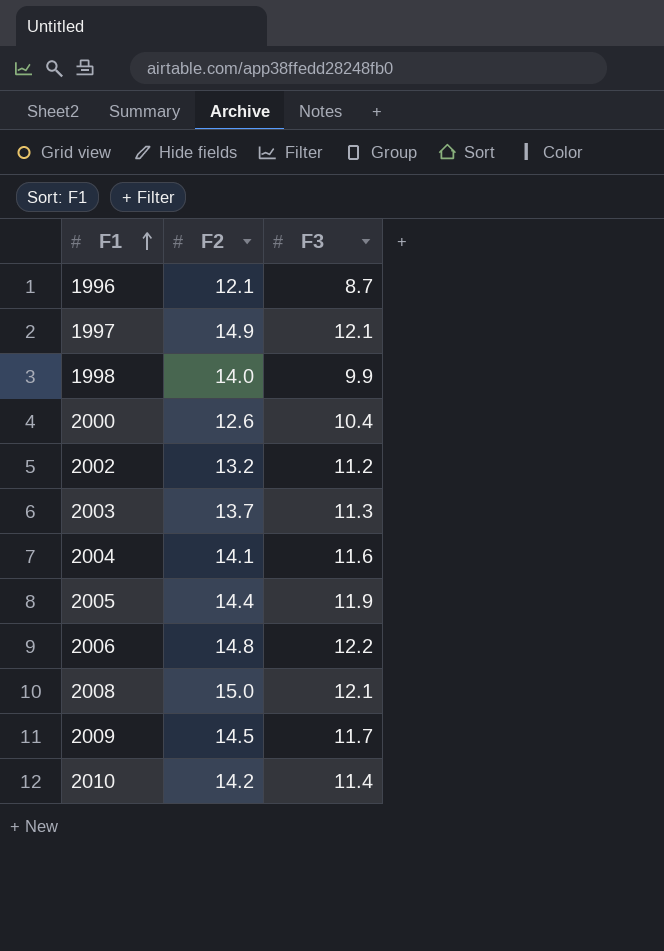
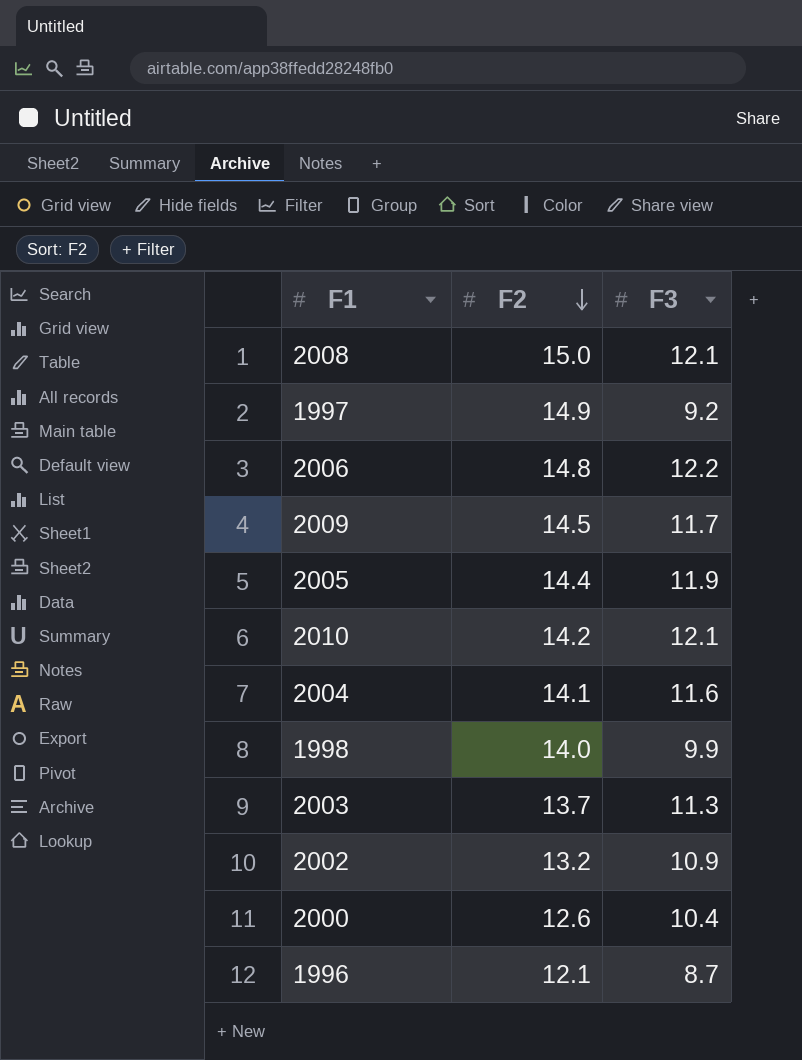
row order: F1 ascending -> F2 descending
1997 | F3: 12.1 -> 9.2
2010 | F3: 11.4 -> 12.1
2002 | F3: 11.2 -> 10.9

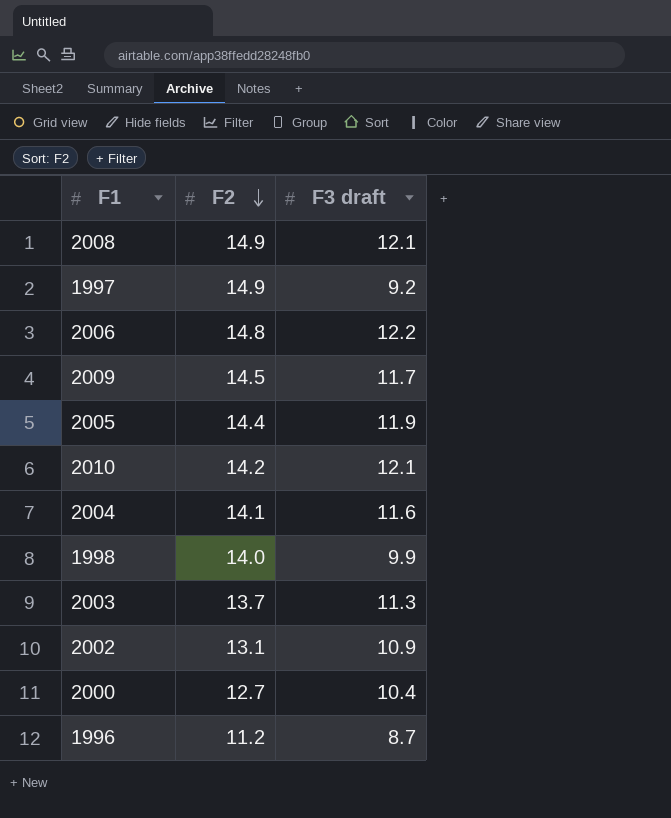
column name: F3 -> F3 draft
2008 | F2: 15.0 -> 14.9
2002 | F2: 13.2 -> 13.1
2000 | F2: 12.6 -> 12.7
1996 | F2: 12.1 -> 11.2

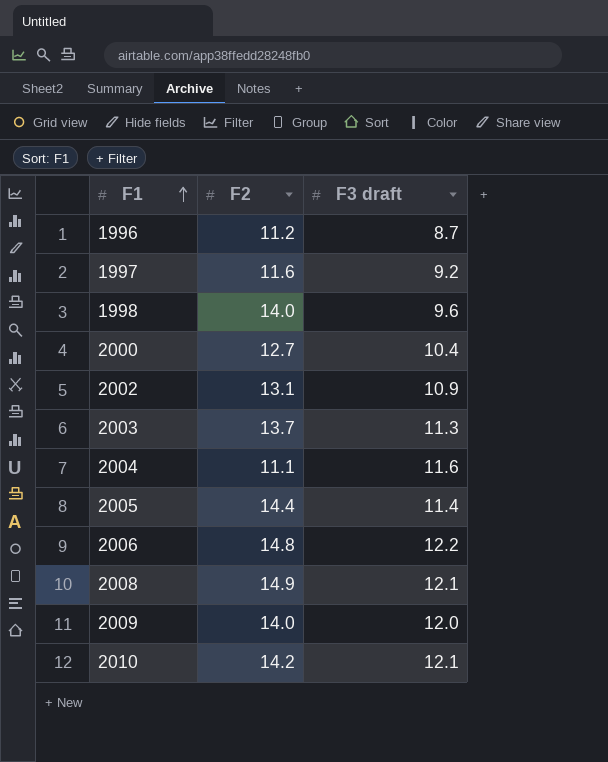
row order: F2 descending -> F1 ascending
1997 | F2: 14.9 -> 11.6
1998 | F3 draft: 9.9 -> 9.6
2004 | F2: 14.1 -> 11.1
2005 | F3 draft: 11.9 -> 11.4
2009 | F2: 14.5 -> 14.0
2009 | F3 draft: 11.7 -> 12.0

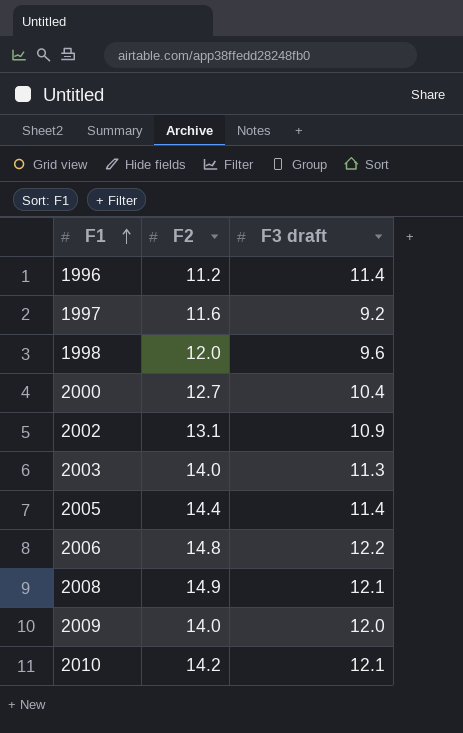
row 2004: 11.1 | 11.6 -> none
1996 | F3 draft: 8.7 -> 11.4
1998 | F2: 14.0 -> 12.0
2003 | F2: 13.7 -> 14.0

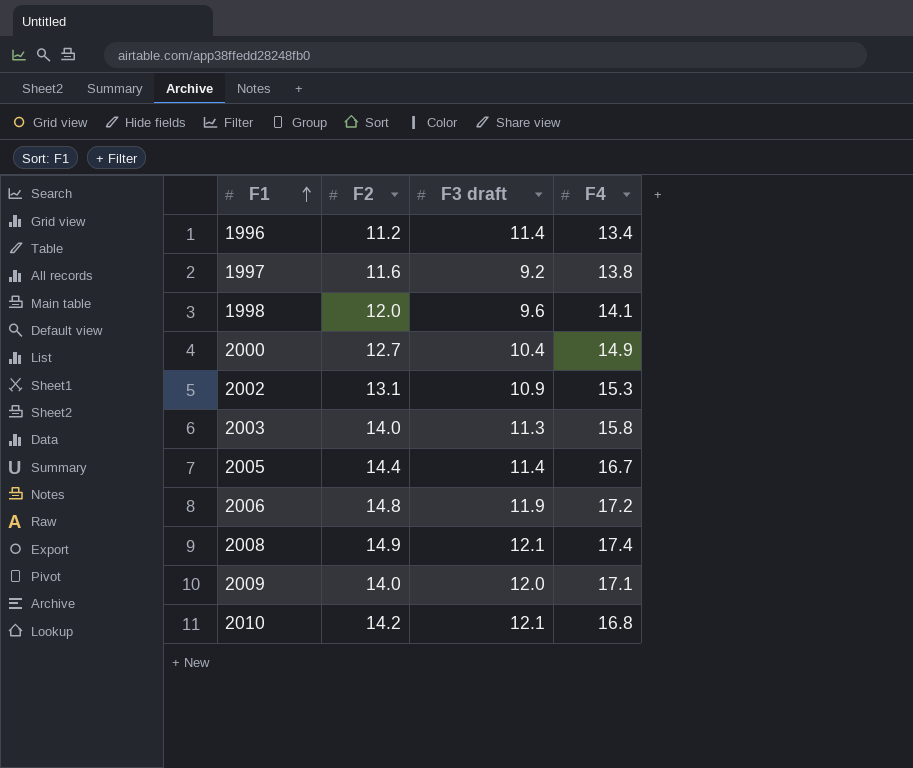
column F4 | position: none -> 4
2006 | F3 draft: 12.2 -> 11.9

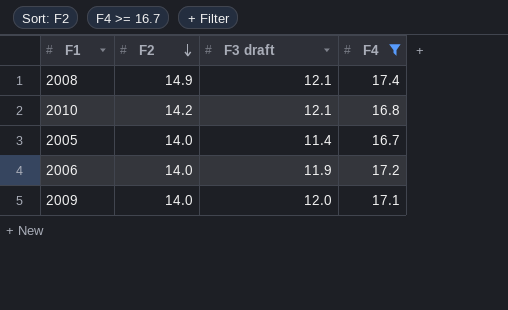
filter: none -> F4 >= 16.7
row order: F1 ascending -> F2 descending
2005 | F2: 14.4 -> 14.0
2006 | F2: 14.8 -> 14.0

